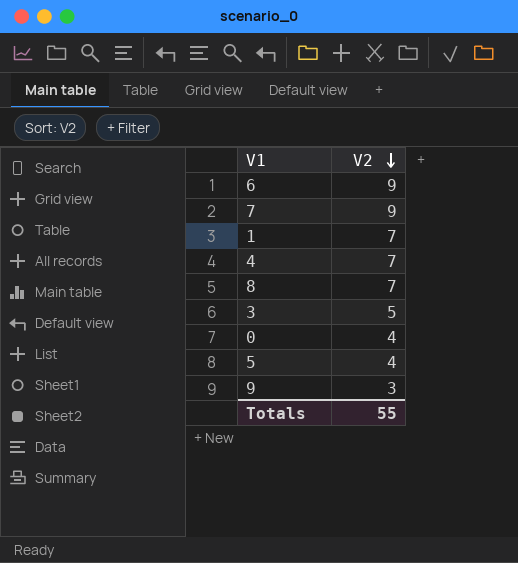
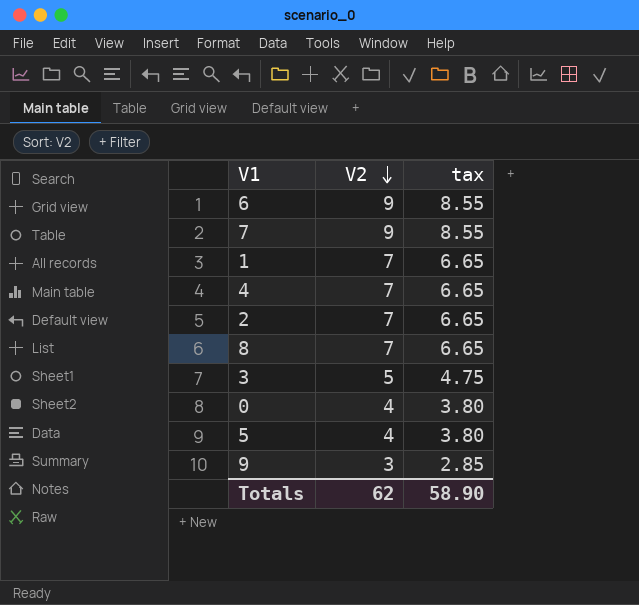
column tax | formula: none -> [V2] * 0.95
row 2: none -> 7 | 6.65
Totals | V2: 55 -> 62

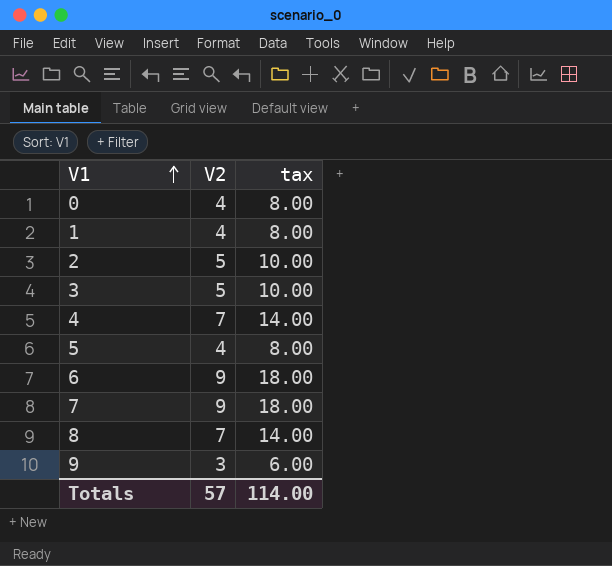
row order: V2 descending -> V1 ascending
column tax | formula: [V2] * 0.95 -> [V2] * 2
1 | V2: 7 -> 4
2 | V2: 7 -> 5
Totals | V2: 62 -> 57
Totals | tax: 58.90 -> 114.00

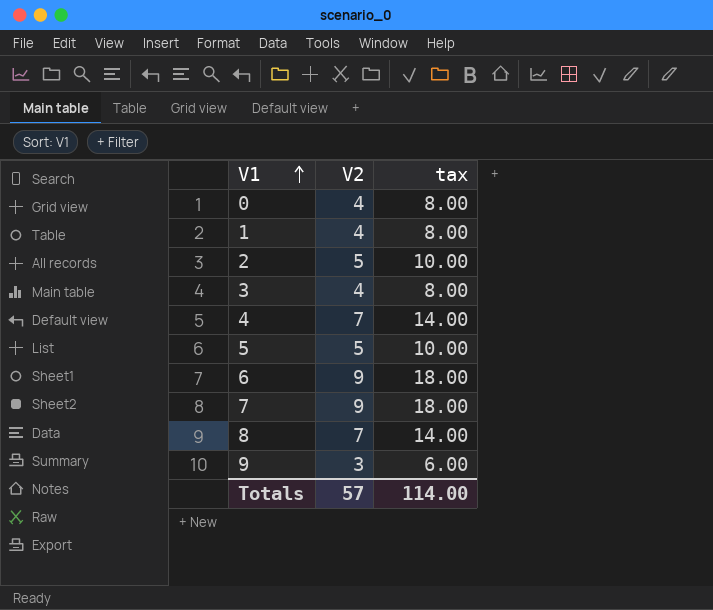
3 | V2: 5 -> 4
3 | tax: 10.00 -> 8.00
5 | V2: 4 -> 5
5 | tax: 8.00 -> 10.00

